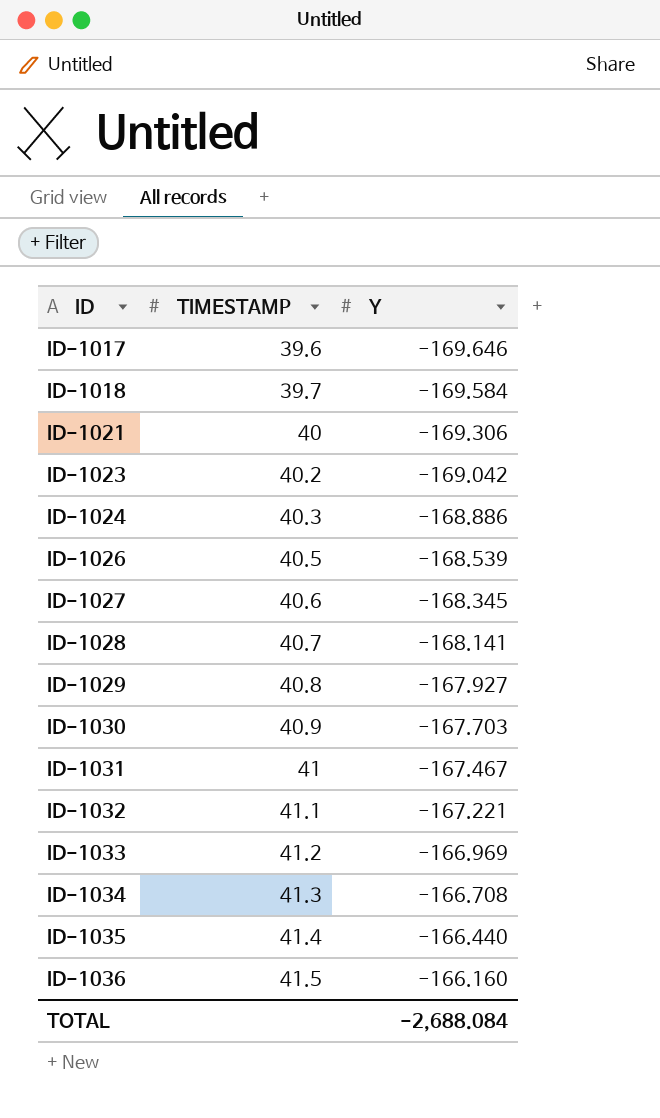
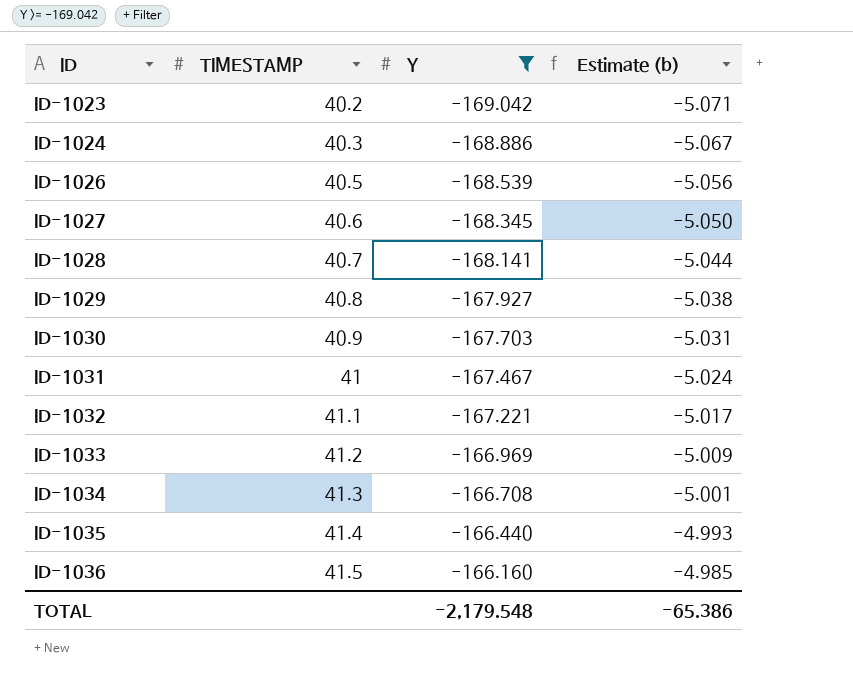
filter: none -> Y >= -169.042
column Estimate (b) | formula: none -> [Y] * 0.03
TOTAL | Y: -2,688.084 -> -2,179.548

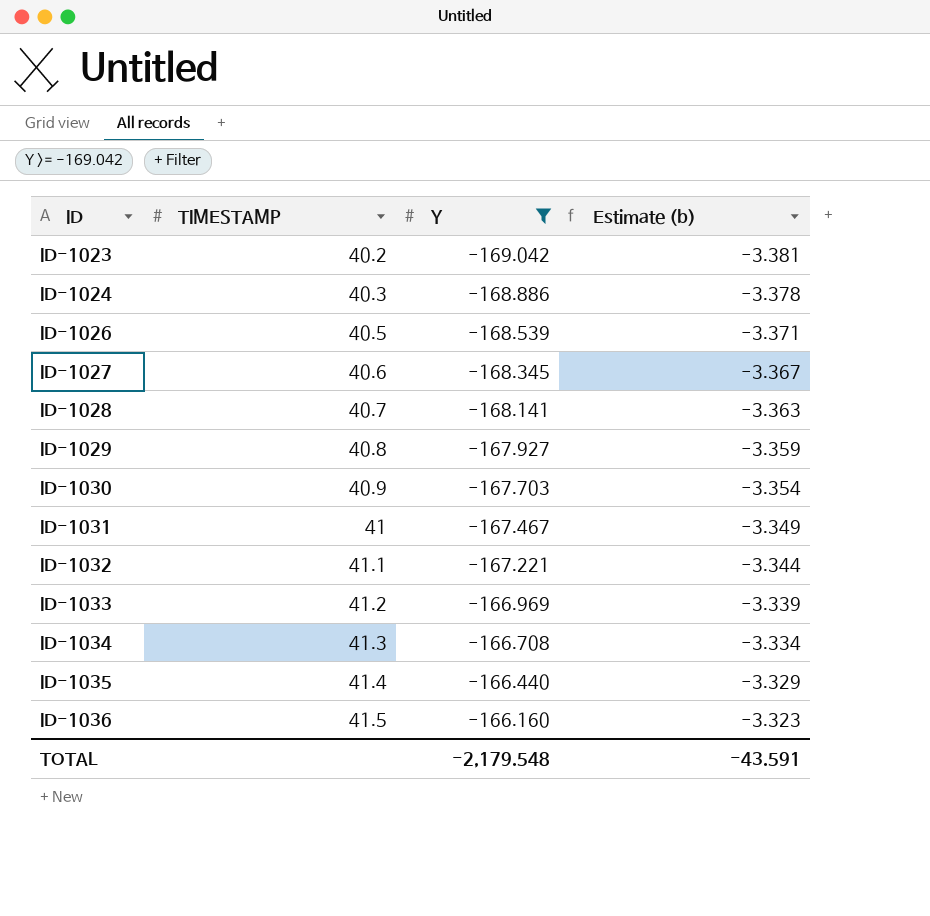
column Estimate (b) | formula: [Y] * 0.03 -> [Y] * 0.02
TOTAL | Estimate (b): -65.386 -> -43.591

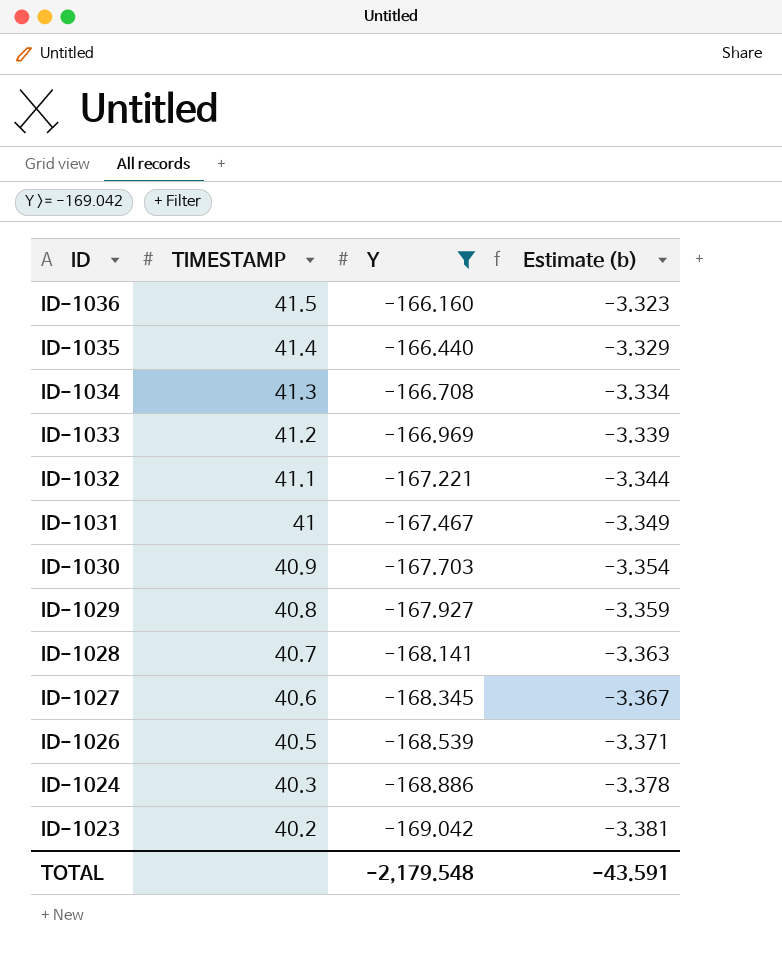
row order: ID ascending -> ID descending

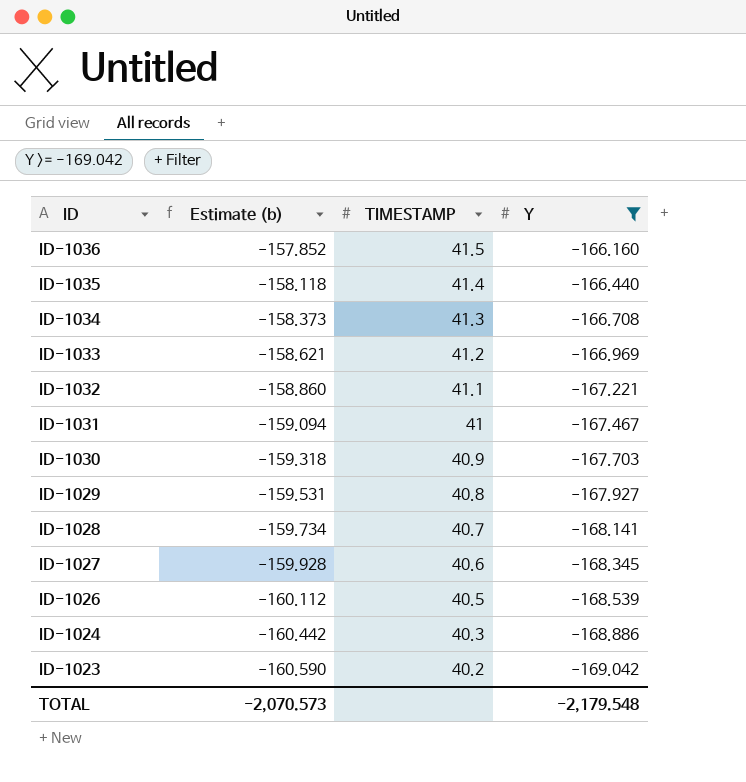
column Estimate (b) | formula: [Y] * 0.02 -> [Y] * 0.95
column Estimate (b) | position: 4 -> 2
TOTAL | Estimate (b): -43.591 -> -2,070.573

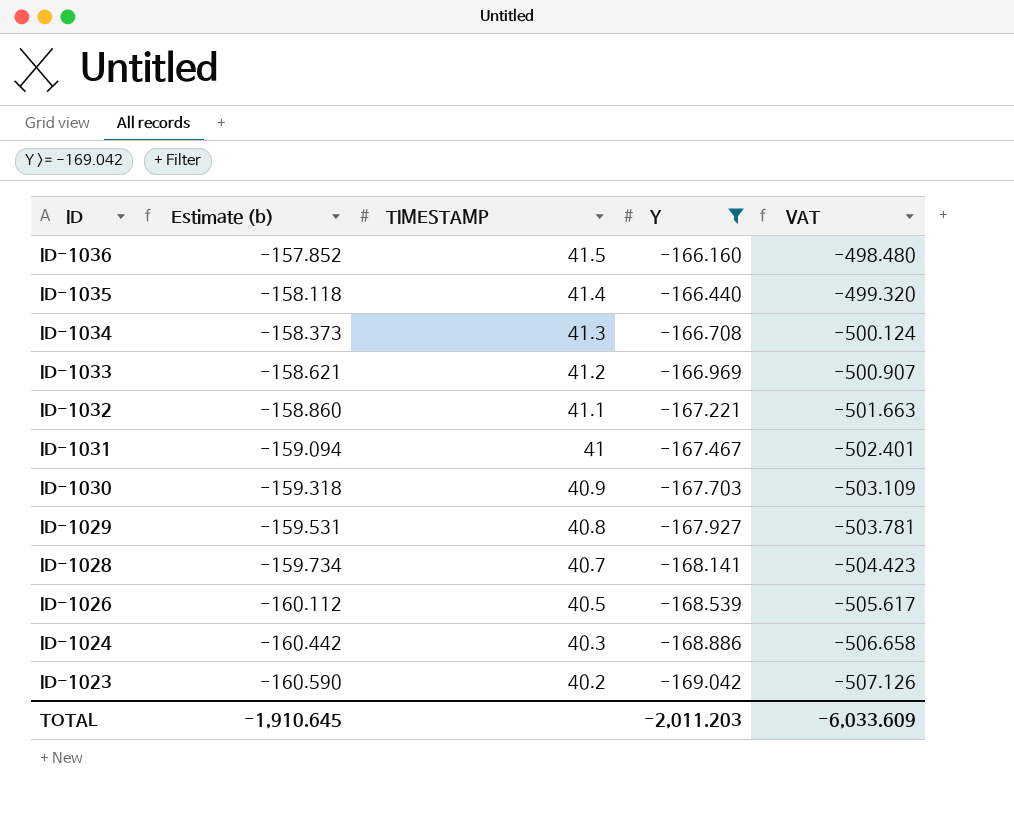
column VAT | formula: none -> [Y] * 3
row ID-1027: -159.928 | 40.6 | -168.345 -> none
TOTAL | Estimate (b): -2,070.573 -> -1,910.645
TOTAL | Y: -2,179.548 -> -2,011.203

